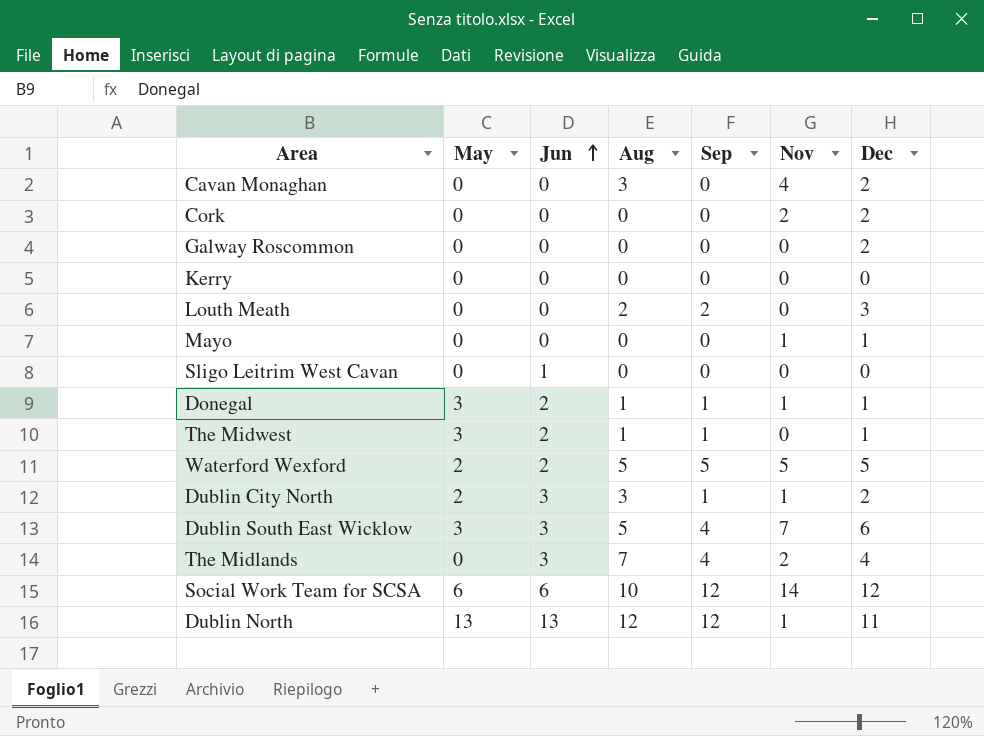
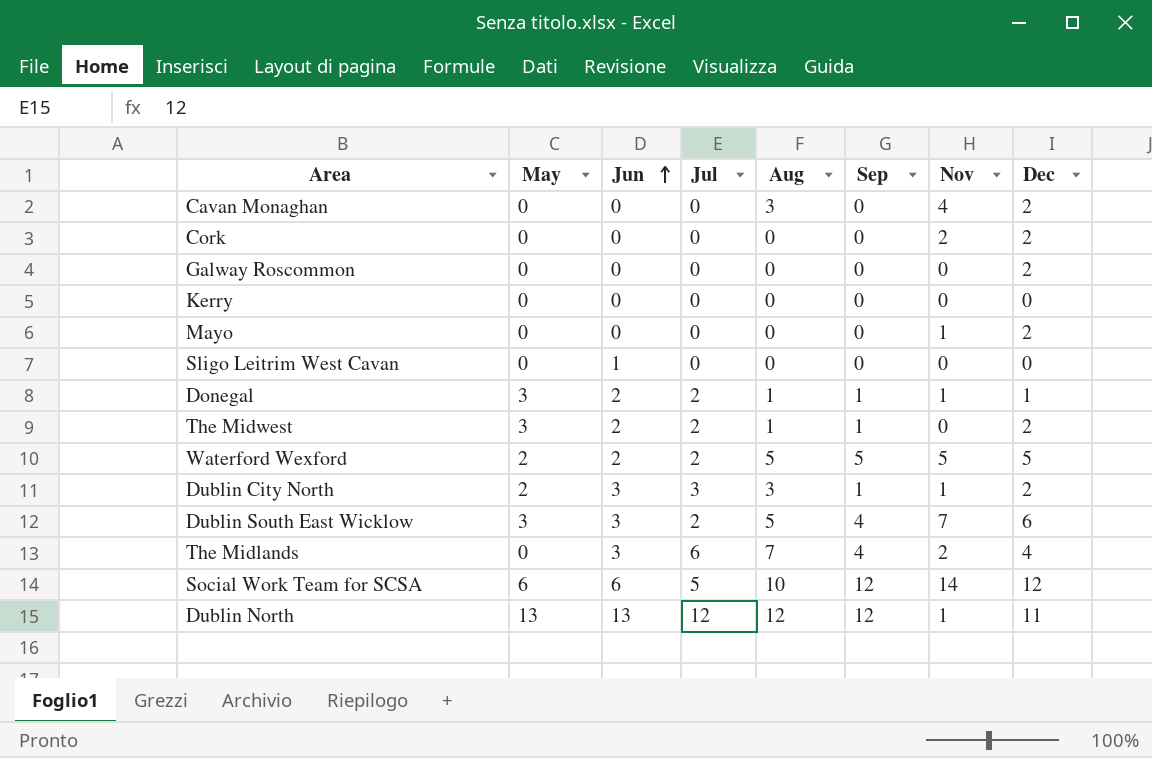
column Jul | position: none -> 4
row Louth Meath: 0 | 0 | 2 | 2 | 0 | 3 -> none
Mayo | Dec: 1 -> 2
The Midwest | Dec: 1 -> 2

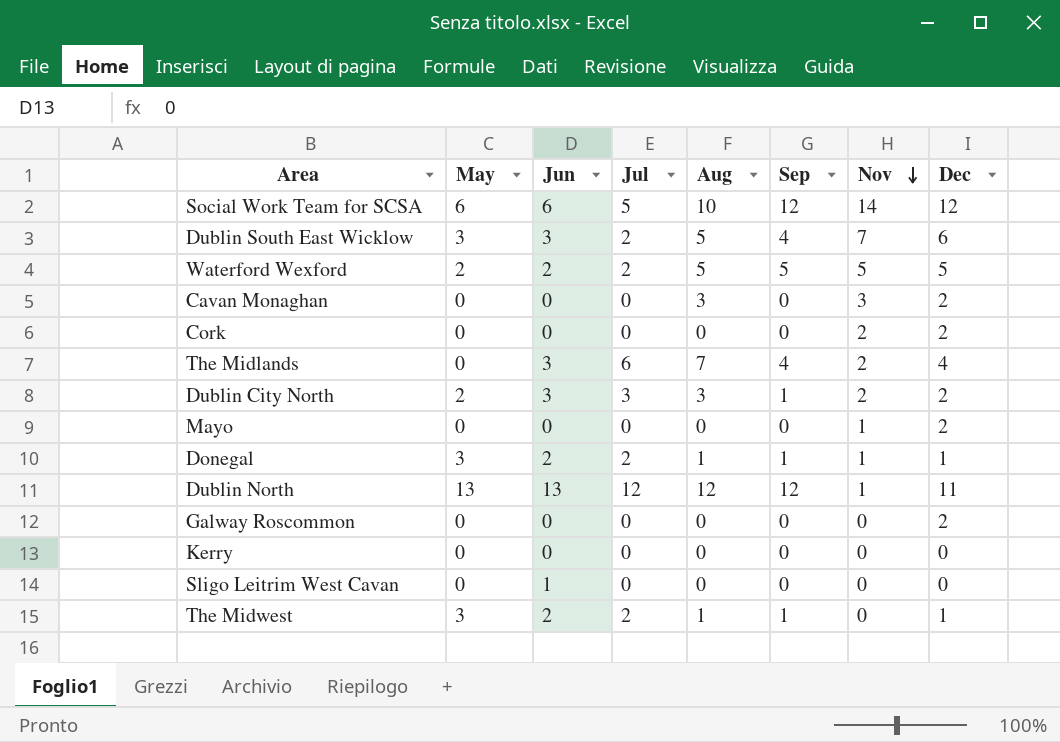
row order: Jun ascending -> Nov descending
Cavan Monaghan | Nov: 4 -> 3
Dublin City North | Nov: 1 -> 2
The Midwest | Dec: 2 -> 1

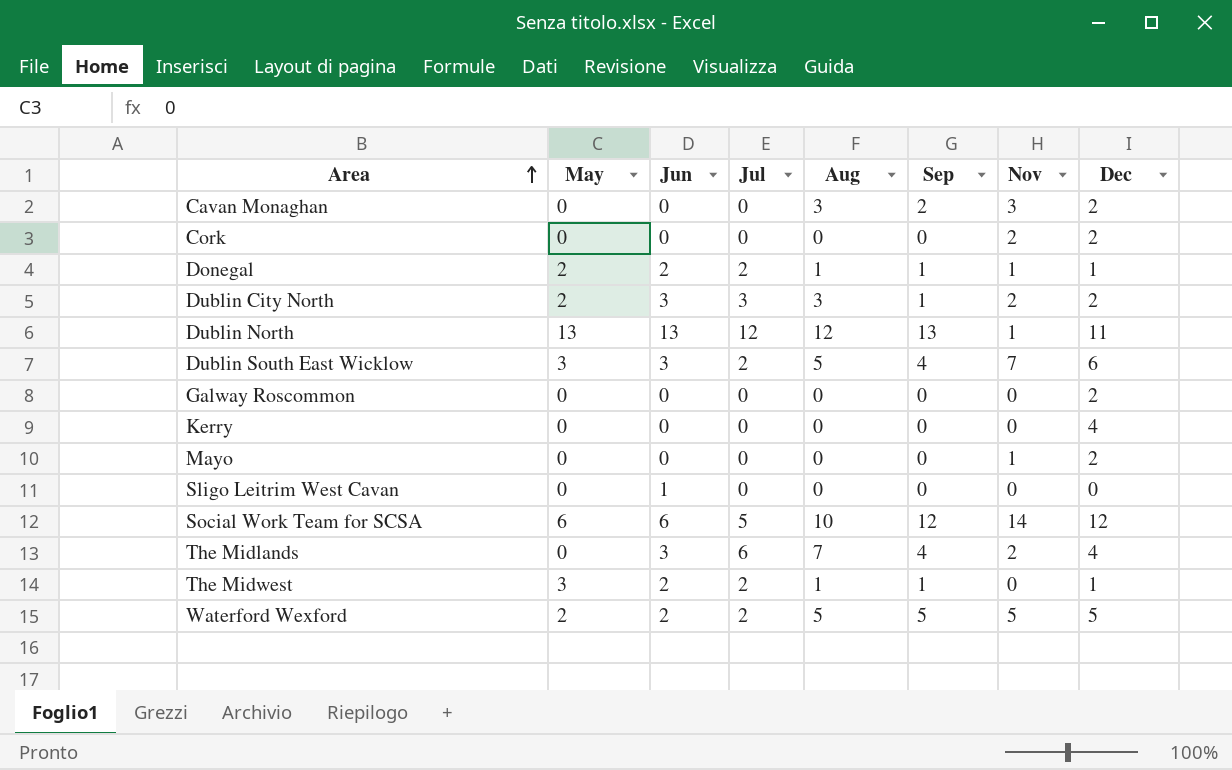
row order: Nov descending -> Area ascending
Cavan Monaghan | Sep: 0 -> 2
Donegal | May: 3 -> 2
Dublin North | Sep: 12 -> 13
Kerry | Dec: 0 -> 4

